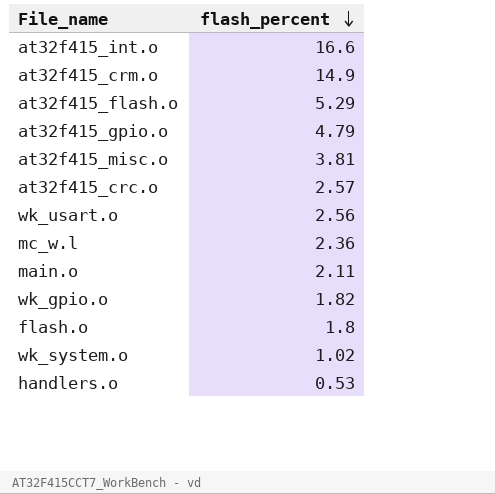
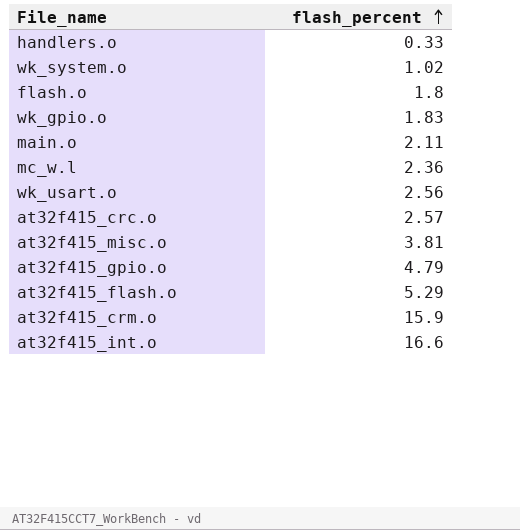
row order: flash_percent descending -> flash_percent ascending
handlers.o | flash_percent: 0.53 -> 0.33
wk_gpio.o | flash_percent: 1.82 -> 1.83
at32f415_crm.o | flash_percent: 14.9 -> 15.9

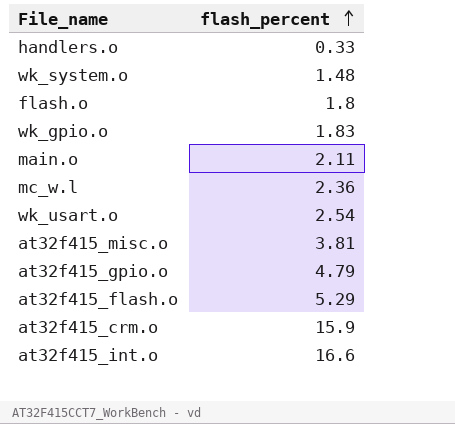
row at32f415_crc.o: 2.57 -> none
wk_system.o | flash_percent: 1.02 -> 1.48
wk_usart.o | flash_percent: 2.56 -> 2.54

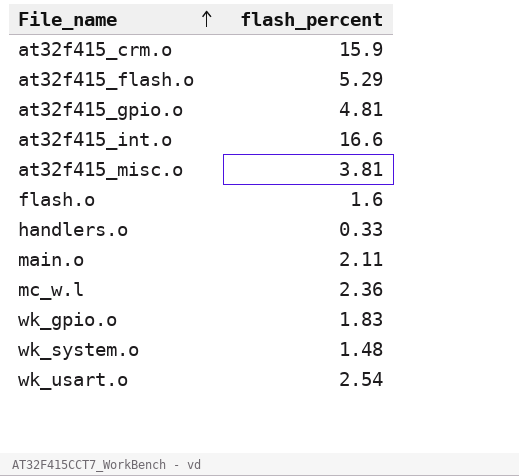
row order: flash_percent ascending -> File_name ascending
at32f415_gpio.o | flash_percent: 4.79 -> 4.81
flash.o | flash_percent: 1.8 -> 1.6

